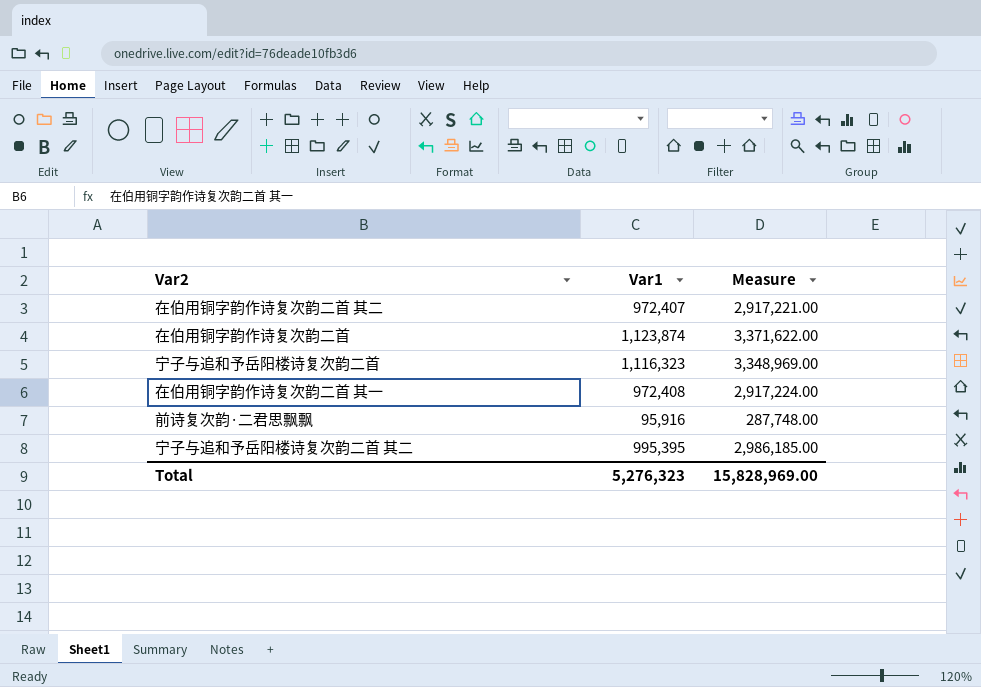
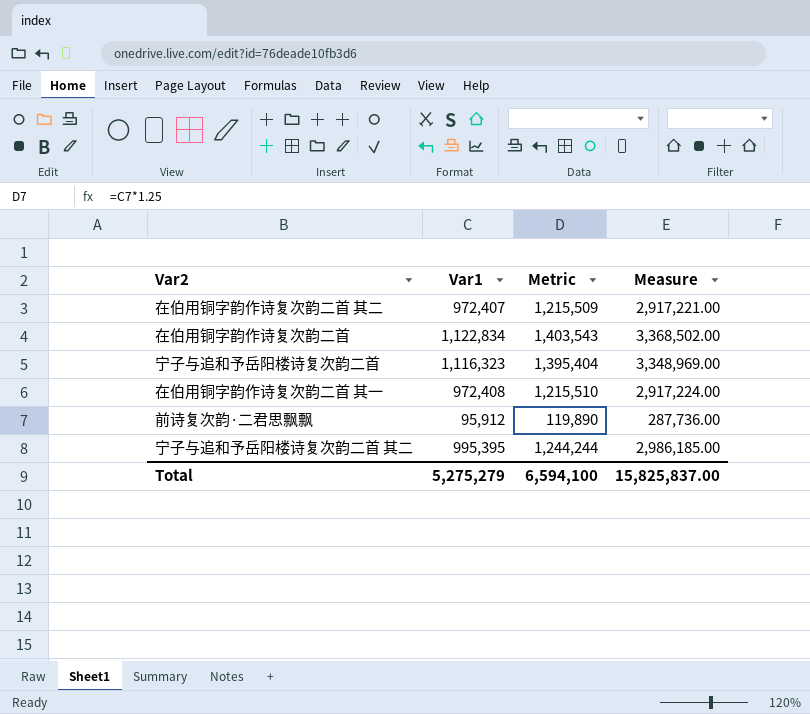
column Metric | formula: none -> [Var1] * 1.25
在伯用铜字韵作诗复次韵二首 | Var1: 1,123,874 -> 1,122,834
在伯用铜字韵作诗复次韵二首 | Measure: 3,371,622.00 -> 3,368,502.00
前诗复次韵·二君思飘飘 | Var1: 95,916 -> 95,912
前诗复次韵·二君思飘飘 | Measure: 287,748.00 -> 287,736.00
Total | Var1: 5,276,323 -> 5,275,279
Total | Measure: 15,828,969.00 -> 15,825,837.00

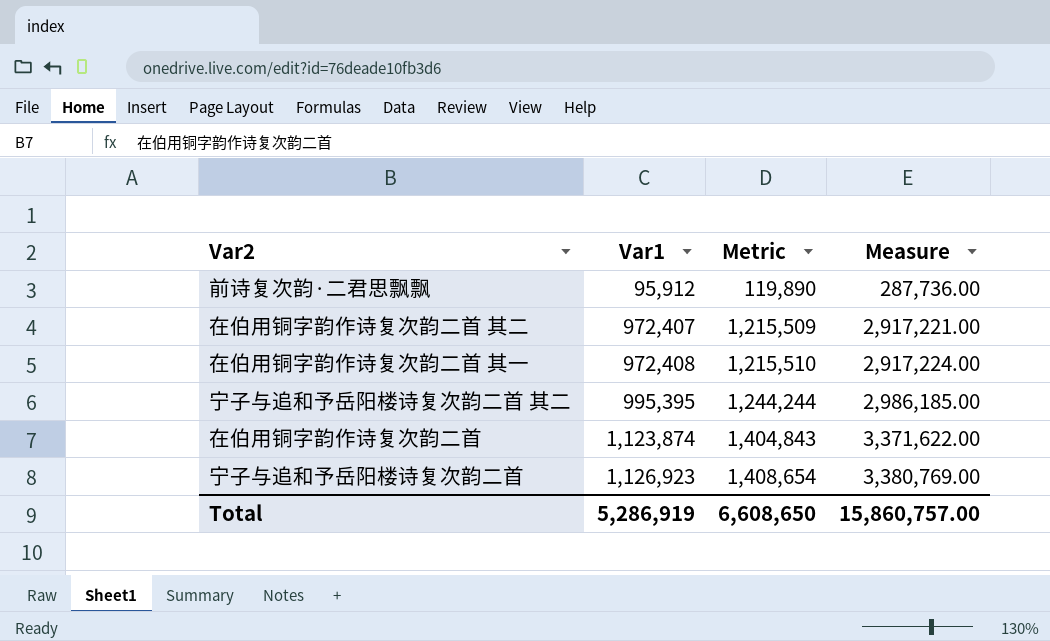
row order: none -> Var1 ascending
在伯用铜字韵作诗复次韵二首 | Var1: 1,122,834 -> 1,123,874
在伯用铜字韵作诗复次韵二首 | Metric: 1,403,543 -> 1,404,843
在伯用铜字韵作诗复次韵二首 | Measure: 3,368,502.00 -> 3,371,622.00
宁子与追和予岳阳楼诗复次韵二首 | Var1: 1,116,323 -> 1,126,923
宁子与追和予岳阳楼诗复次韵二首 | Metric: 1,395,404 -> 1,408,654
宁子与追和予岳阳楼诗复次韵二首 | Measure: 3,348,969.00 -> 3,380,769.00
Total | Var1: 5,275,279 -> 5,286,919
Total | Metric: 6,594,100 -> 6,608,650
Total | Measure: 15,825,837.00 -> 15,860,757.00

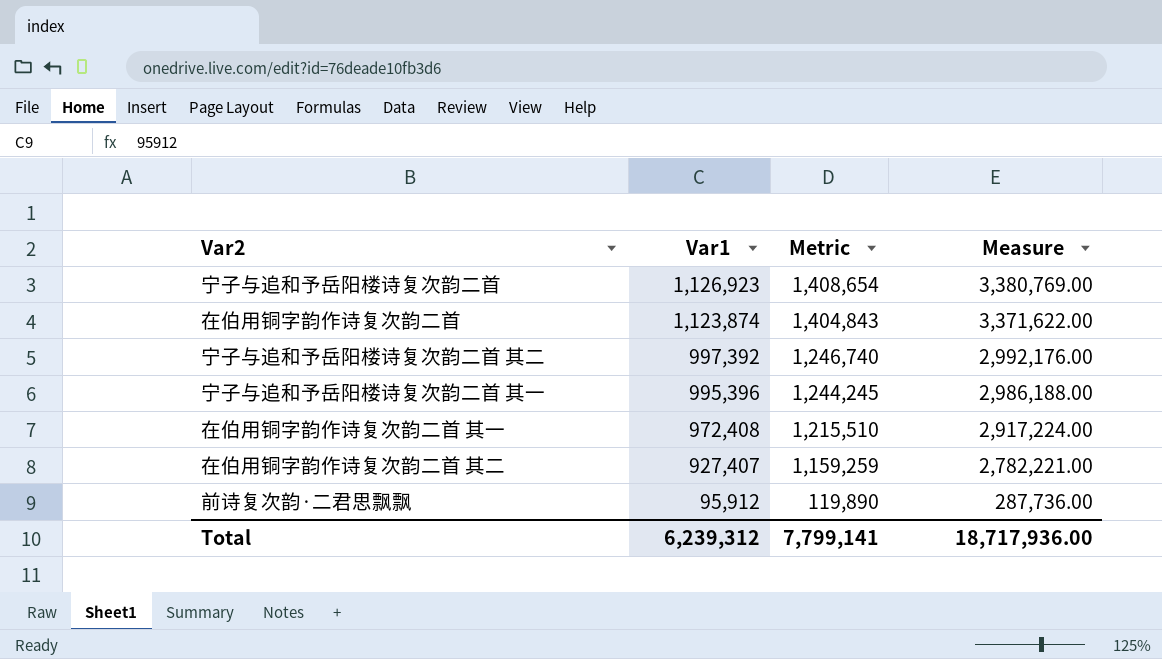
row order: Var1 ascending -> Var1 descending
宁子与追和予岳阳楼诗复次韵二首 其二 | Var1: 995,395 -> 997,392
宁子与追和予岳阳楼诗复次韵二首 其二 | Metric: 1,244,244 -> 1,246,740
宁子与追和予岳阳楼诗复次韵二首 其二 | Measure: 2,986,185.00 -> 2,992,176.00
row 宁子与追和予岳阳楼诗复次韵二首 其一: none -> 995,396 | 1,244,245 | 2,986,188.00
在伯用铜字韵作诗复次韵二首 其二 | Var1: 972,407 -> 927,407
在伯用铜字韵作诗复次韵二首 其二 | Metric: 1,215,509 -> 1,159,259
在伯用铜字韵作诗复次韵二首 其二 | Measure: 2,917,221.00 -> 2,782,221.00
Total | Var1: 5,286,919 -> 6,239,312
Total | Metric: 6,608,650 -> 7,799,141
Total | Measure: 15,860,757.00 -> 18,717,936.00

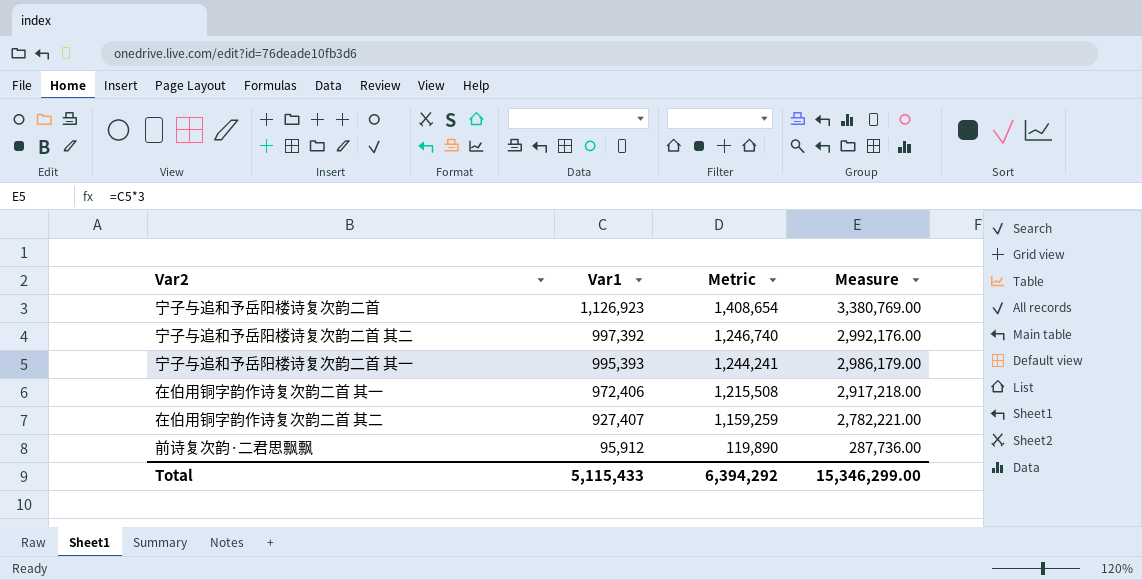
row 在伯用铜字韵作诗复次韵二首: 1,123,874 | 1,404,843 | 3,371,622.00 -> none
宁子与追和予岳阳楼诗复次韵二首 其一 | Var1: 995,396 -> 995,393
宁子与追和予岳阳楼诗复次韵二首 其一 | Metric: 1,244,245 -> 1,244,241
宁子与追和予岳阳楼诗复次韵二首 其一 | Measure: 2,986,188.00 -> 2,986,179.00
在伯用铜字韵作诗复次韵二首 其一 | Var1: 972,408 -> 972,406
在伯用铜字韵作诗复次韵二首 其一 | Metric: 1,215,510 -> 1,215,508
在伯用铜字韵作诗复次韵二首 其一 | Measure: 2,917,224.00 -> 2,917,218.00
Total | Var1: 6,239,312 -> 5,115,433
Total | Metric: 7,799,141 -> 6,394,292
Total | Measure: 18,717,936.00 -> 15,346,299.00

